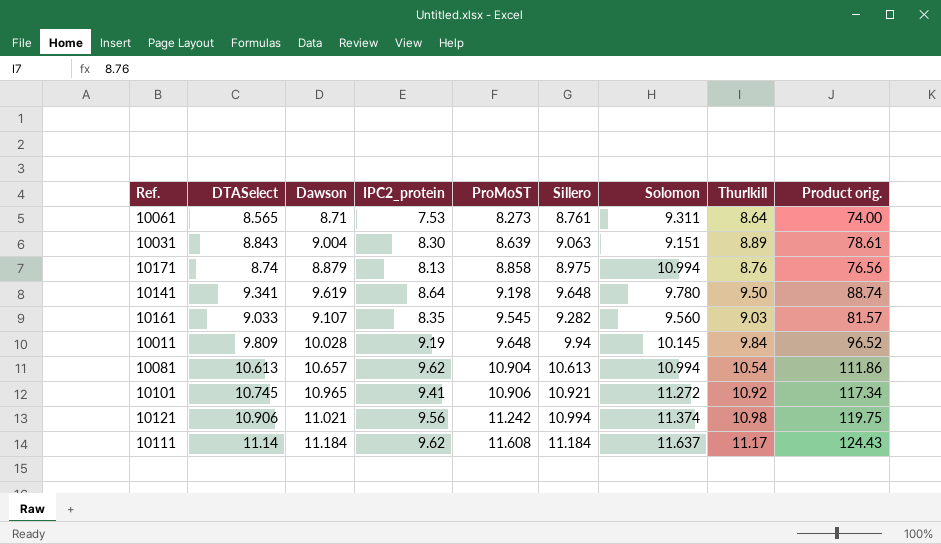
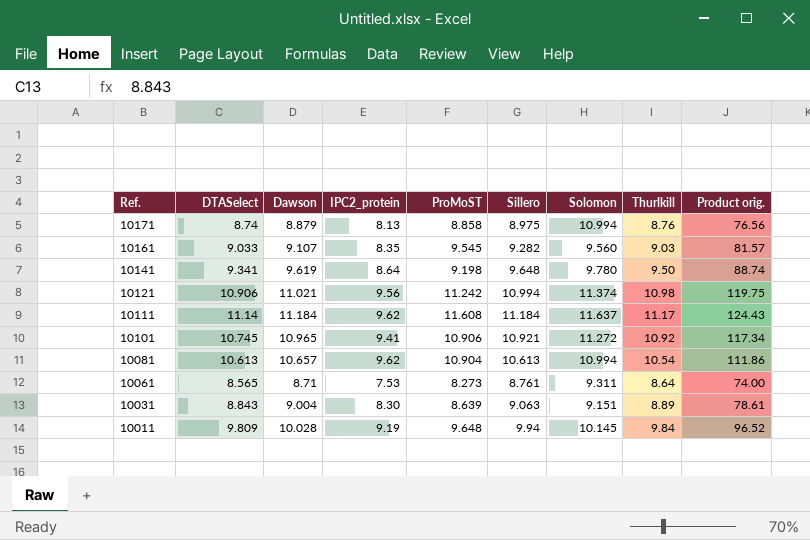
row order: ProMoST ascending -> Ref. descending

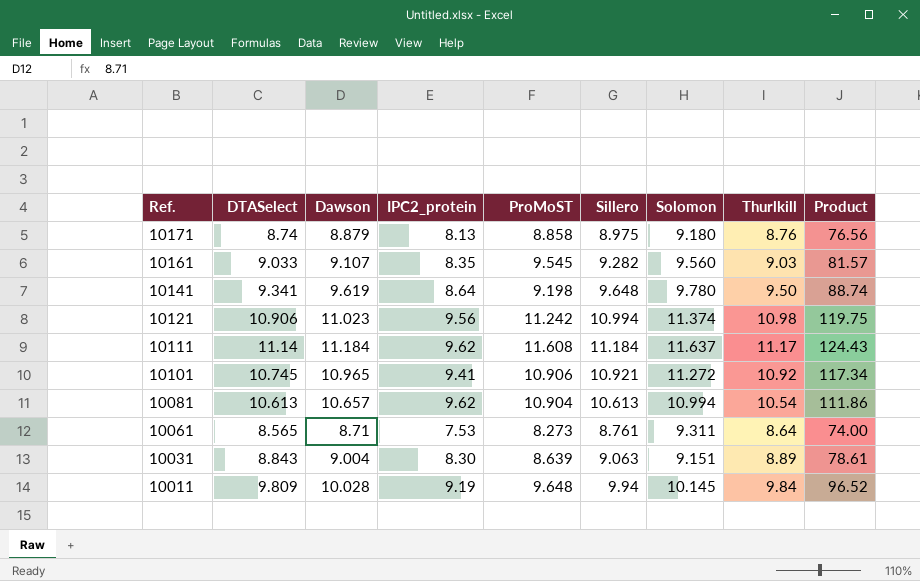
column name: Product orig. -> Product
10171 | Solomon: 10.994 -> 9.180
10121 | Dawson: 11.021 -> 11.023

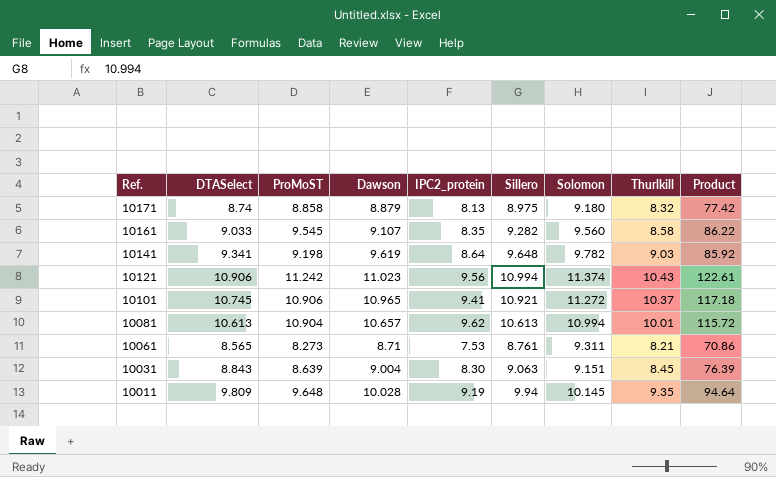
column ProMoST | position: 5 -> 3
column Product | formula: [DTASelect] * [Thurlkill] -> [DTASelect] * [ProMoST]
row 10111: 11.14 | 11.184 | 9.62 | 11.608 | 11.184 | 11.637 | 11.17 | 124.43 -> none
10171 | Thurlkill: 8.76 -> 8.32
10161 | Thurlkill: 9.03 -> 8.58
10141 | Solomon: 9.780 -> 9.782
10141 | Thurlkill: 9.50 -> 9.03
10121 | Thurlkill: 10.98 -> 10.43
10101 | Thurlkill: 10.92 -> 10.37
10081 | Thurlkill: 10.54 -> 10.01
10061 | Thurlkill: 8.64 -> 8.21
10031 | Thurlkill: 8.89 -> 8.45
10011 | Thurlkill: 9.84 -> 9.35

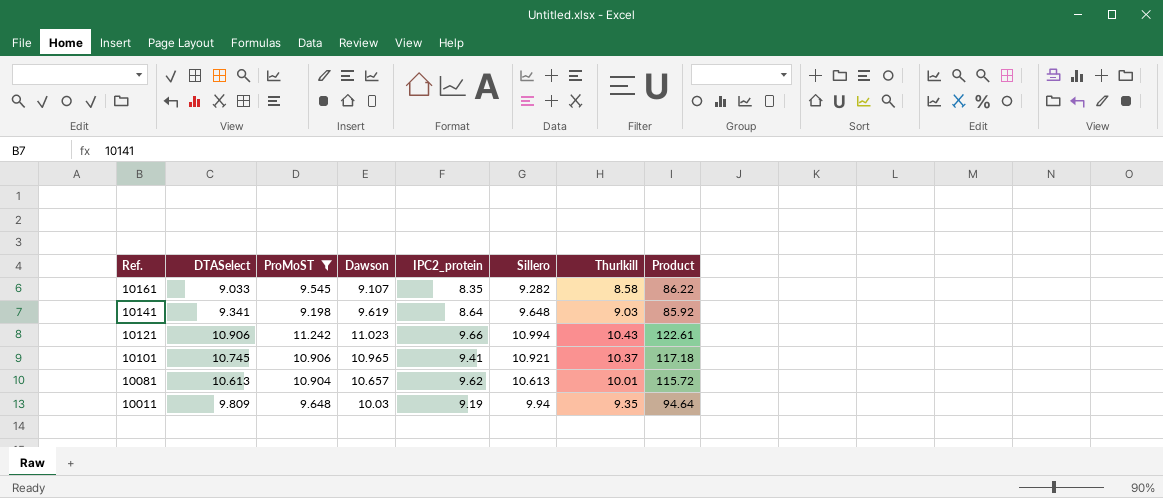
filter: none -> ProMoST >= 9.198
column Solomon | position: 7 -> none
10121 | IPC2_protein: 9.56 -> 9.66
10011 | Dawson: 10.028 -> 10.03

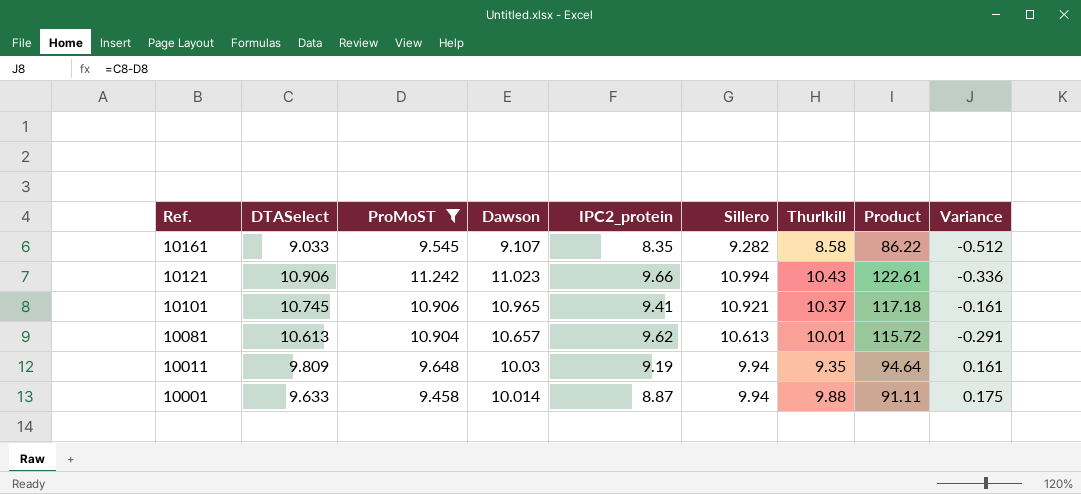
column Variance | formula: none -> [DTASelect] - [ProMoST]
row 10141: 9.341 | 9.198 | 9.619 | 8.64 | 9.648 | 9.03 | 85.92 -> none
row 10001: none -> 9.633 | 9.458 | 10.014 | 8.87 | 9.94 | 9.88 | 91.11 | 0.175

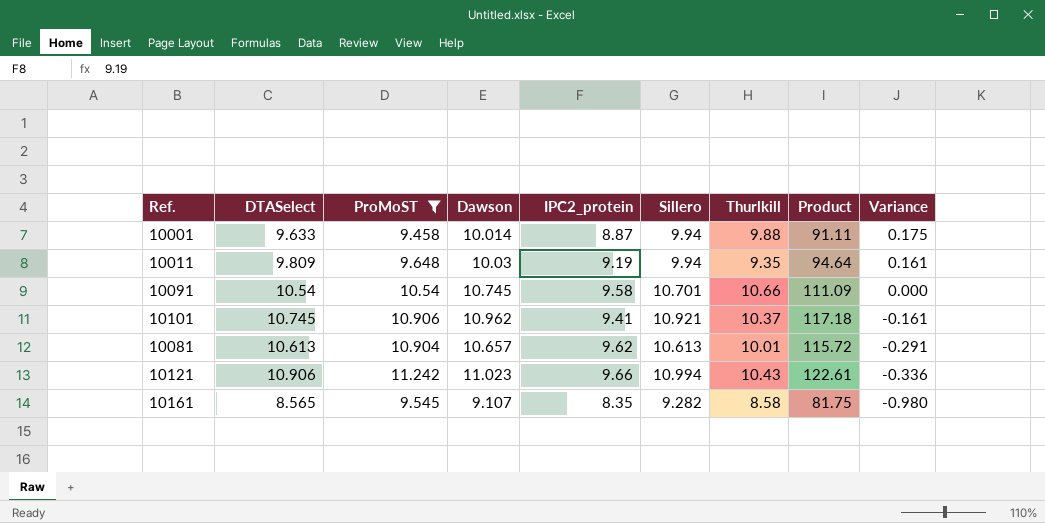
row order: Ref. descending -> Variance descending
row 10091: none -> 10.54 | 10.54 | 10.745 | 9.58 | 10.701 | 10.66 | 111.09 | 0.000
10101 | Dawson: 10.965 -> 10.962
10161 | DTASelect: 9.033 -> 8.565
10161 | Product: 86.22 -> 81.75
10161 | Variance: -0.512 -> -0.980

